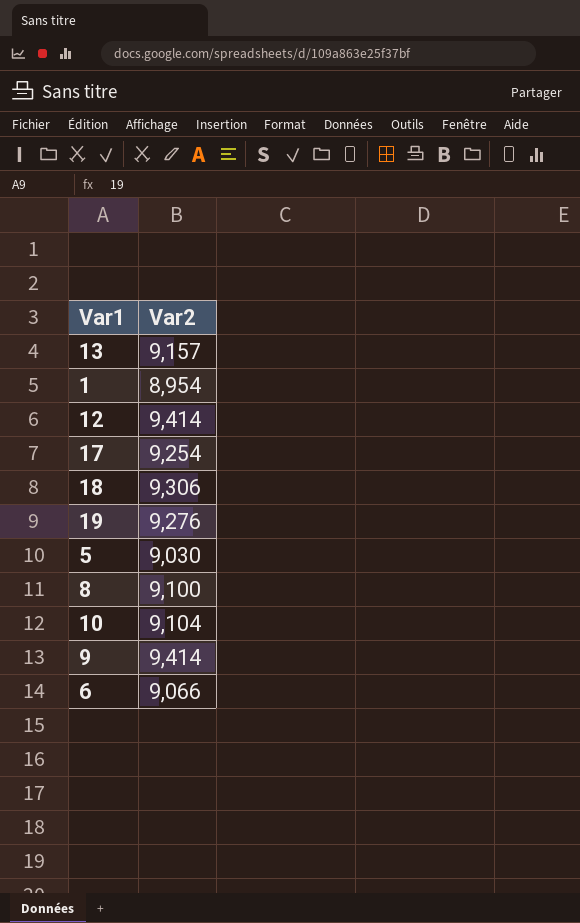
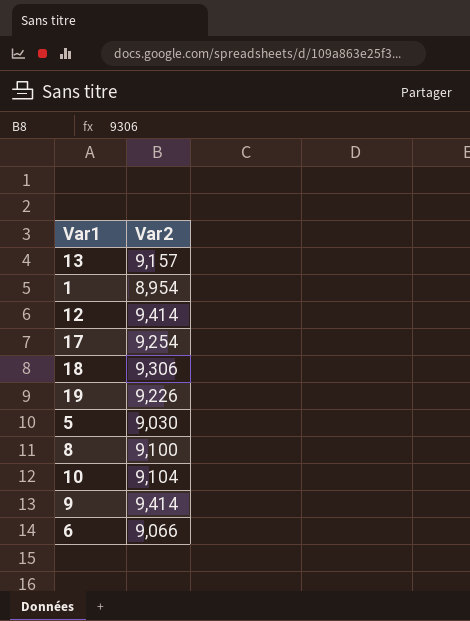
19 | Var2: 9,276 -> 9,226

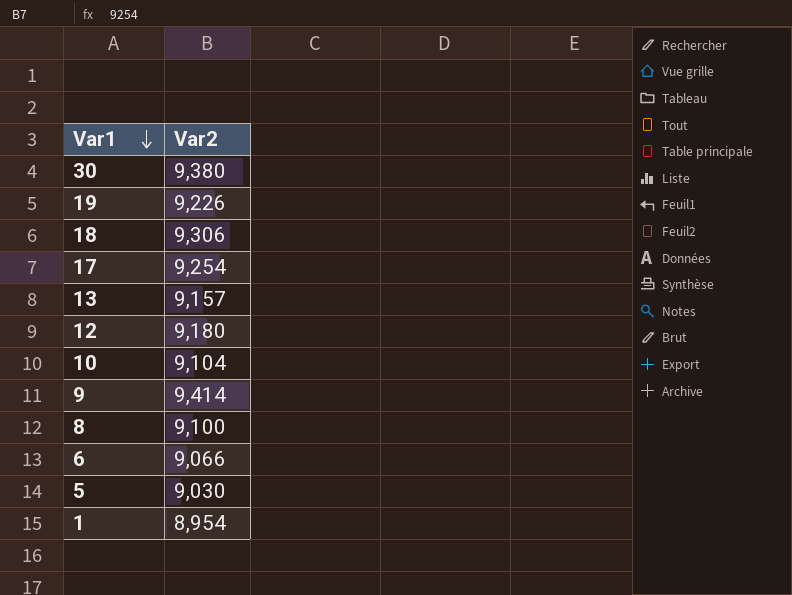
row order: none -> Var1 descending
row 30: none -> 9,380
12 | Var2: 9,414 -> 9,180

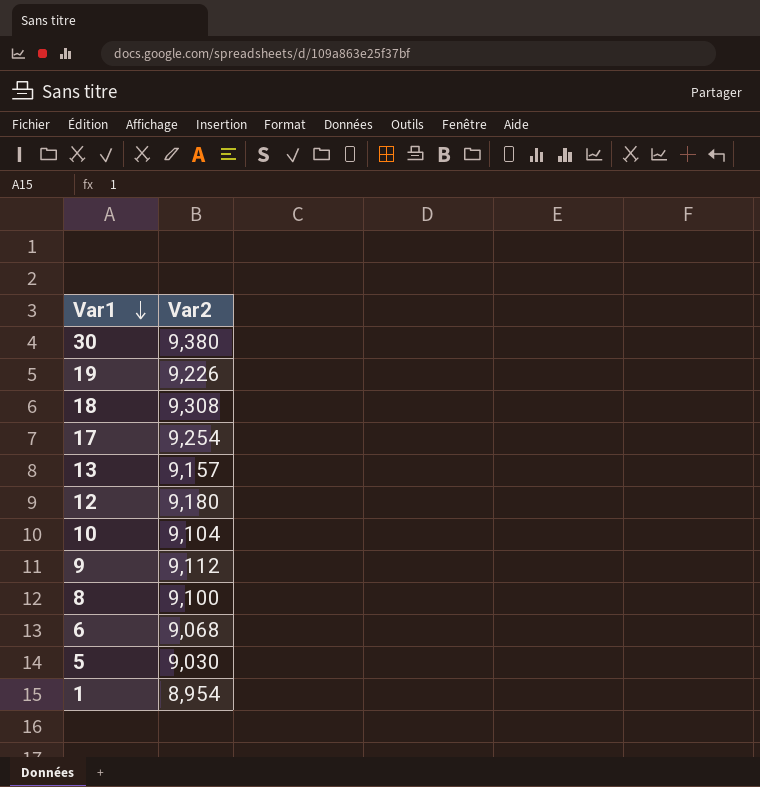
18 | Var2: 9,306 -> 9,308
9 | Var2: 9,414 -> 9,112
6 | Var2: 9,066 -> 9,068

